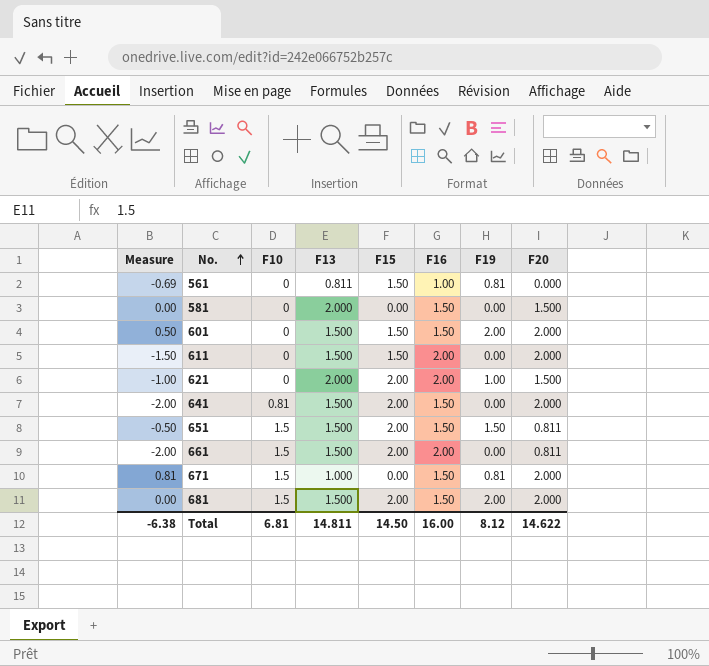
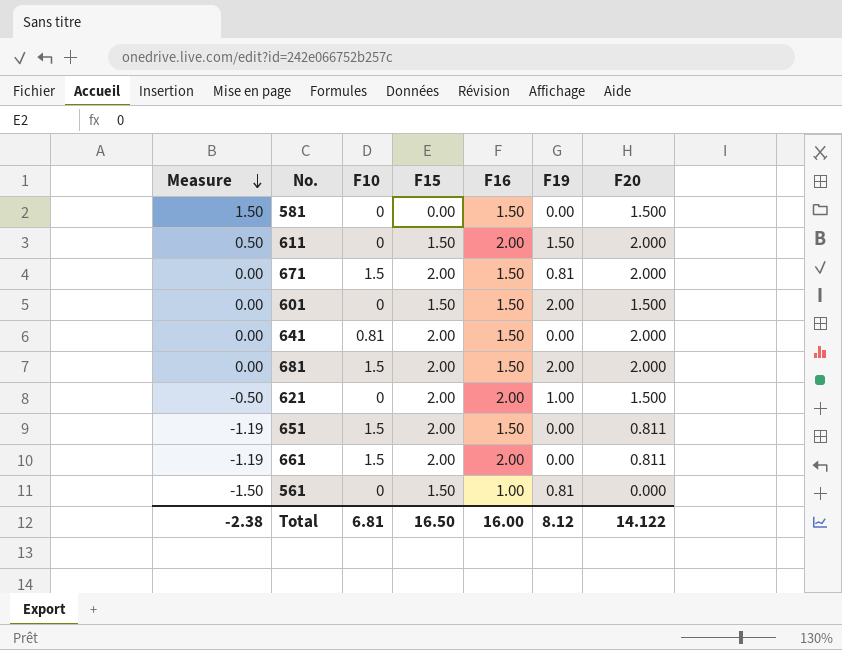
row order: No. ascending -> Measure descending
column F13 | position: 4 -> none
column Measure | formula: [F19] - [F15] -> [F20] - [F15]
611 | F19: 0.00 -> 1.50
671 | F15: 0.00 -> 2.00
601 | F20: 2.000 -> 1.500
651 | F19: 1.50 -> 0.00
Total | Measure: -6.38 -> -2.38
Total | F15: 14.50 -> 16.50
Total | F20: 14.622 -> 14.122

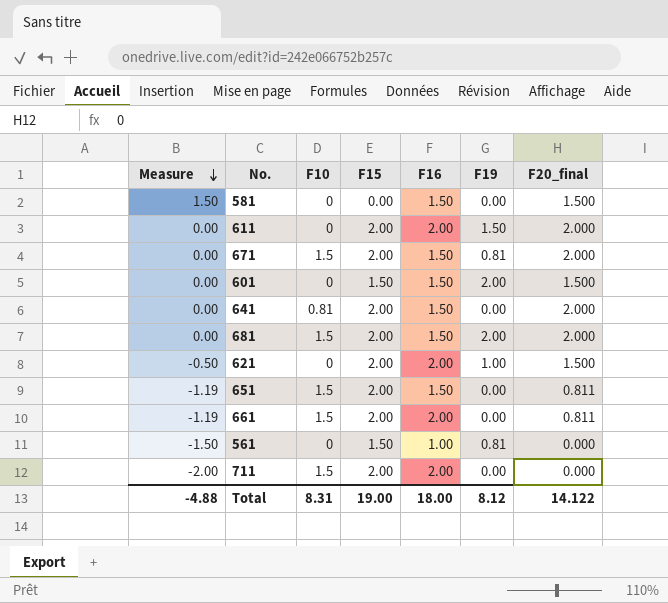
column name: F20 -> F20_final
611 | Measure: 0.50 -> 0.00
611 | F15: 1.50 -> 2.00
row 711: none -> -2.00 | 1.5 | 2.00 | 2.00 | 0.00 | 0.000
Total | Measure: -2.38 -> -4.88
Total | F10: 6.81 -> 8.31
Total | F15: 16.50 -> 19.00
Total | F16: 16.00 -> 18.00

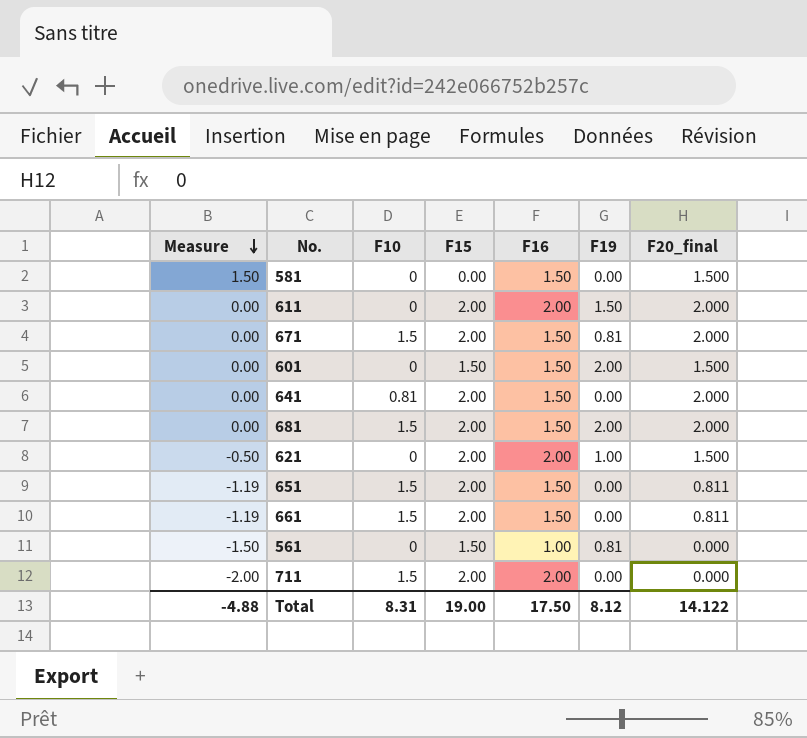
661 | F16: 2.00 -> 1.50
Total | F16: 18.00 -> 17.50

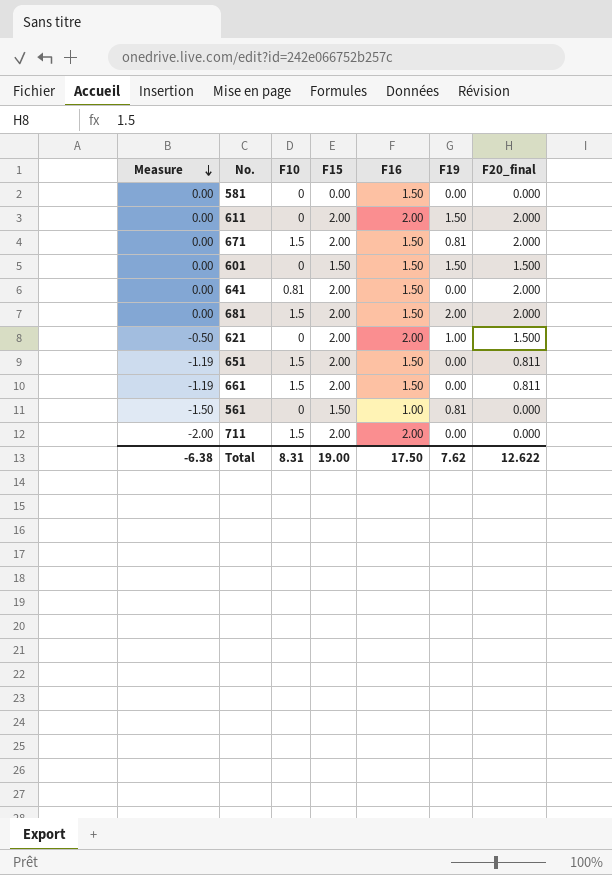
581 | Measure: 1.50 -> 0.00
581 | F20_final: 1.500 -> 0.000
601 | F19: 2.00 -> 1.50
Total | Measure: -4.88 -> -6.38
Total | F19: 8.12 -> 7.62
Total | F20_final: 14.122 -> 12.622

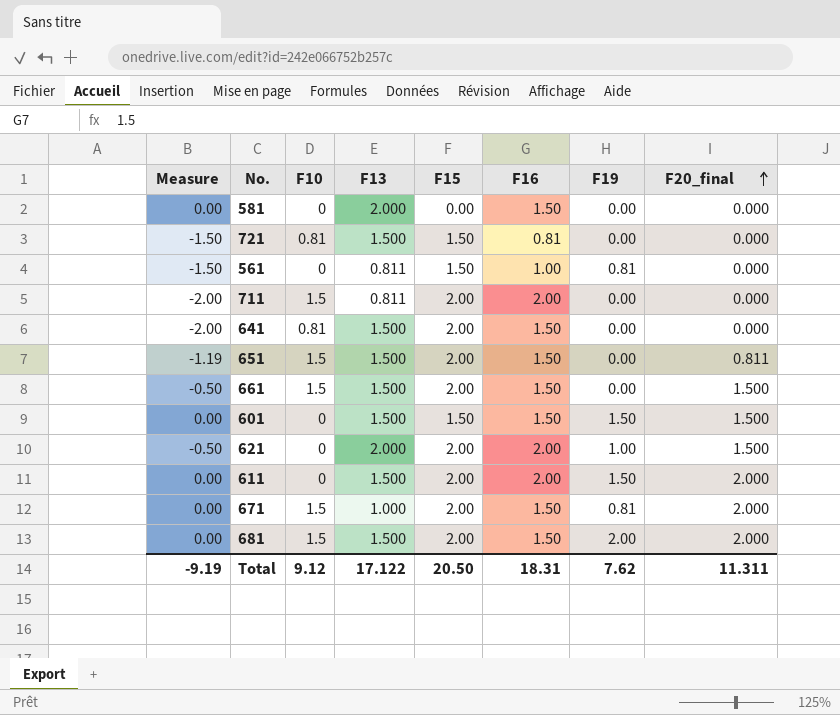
row order: Measure descending -> F20_final ascending
column F13 | position: none -> 4
row 721: none -> -1.50 | 0.81 | 1.500 | 1.50 | 0.81 | 0.00 | 0.000
641 | Measure: 0.00 -> -2.00
641 | F20_final: 2.000 -> 0.000
661 | Measure: -1.19 -> -0.50
661 | F20_final: 0.811 -> 1.500
Total | Measure: -6.38 -> -9.19
Total | F10: 8.31 -> 9.12
Total | F15: 19.00 -> 20.50
Total | F16: 17.50 -> 18.31
Total | F20_final: 12.622 -> 11.311

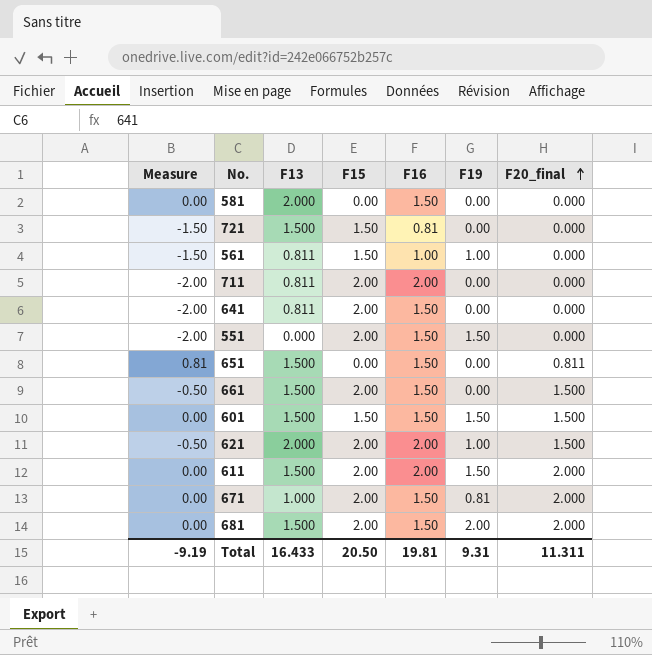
column F10 | position: 3 -> none
561 | F19: 0.81 -> 1.00
641 | F13: 1.500 -> 0.811
row 551: none -> -2.00 | 0.000 | 2.00 | 1.50 | 1.50 | 0.000
651 | Measure: -1.19 -> 0.81
651 | F15: 2.00 -> 0.00
Total | F13: 17.122 -> 16.433
Total | F16: 18.31 -> 19.81
Total | F19: 7.62 -> 9.31

